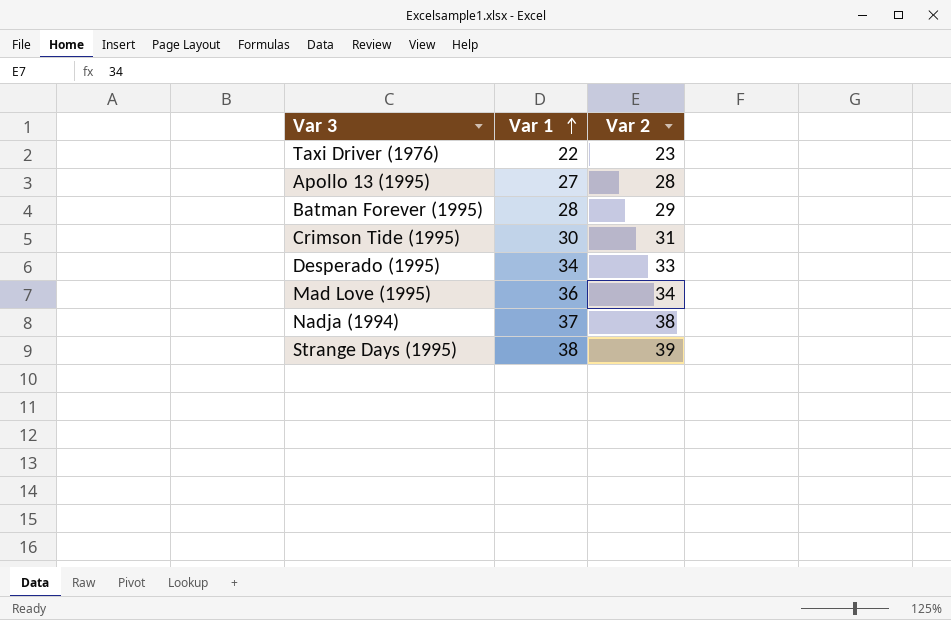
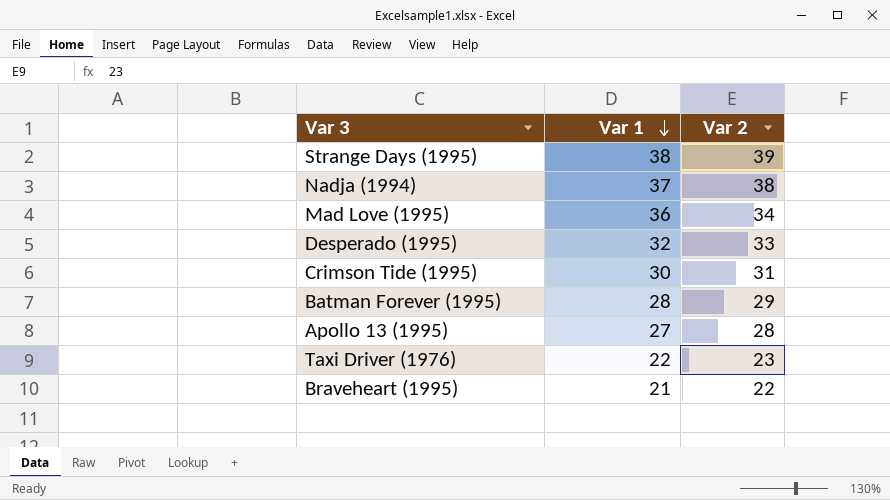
row order: Var 1 ascending -> Var 1 descending
Desperado (1995) | Var 1: 34 -> 32
row Braveheart (1995): none -> 21 | 22

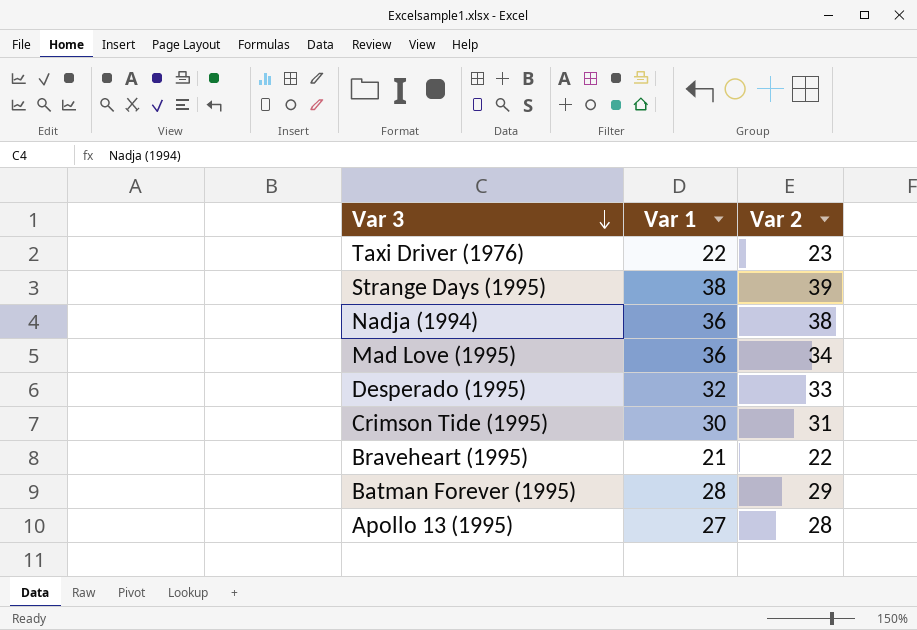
row order: Var 1 descending -> Var 3 descending
Nadja (1994) | Var 1: 37 -> 36

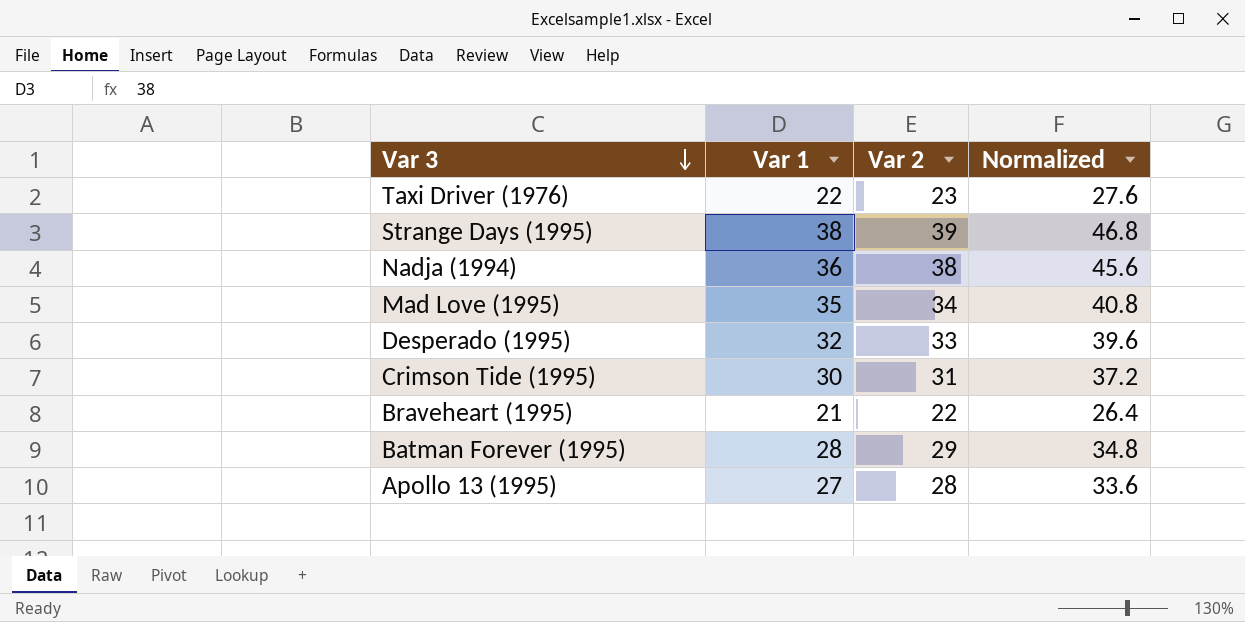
column Normalized | formula: none -> [Var 2] * 1.2
Mad Love (1995) | Var 1: 36 -> 35

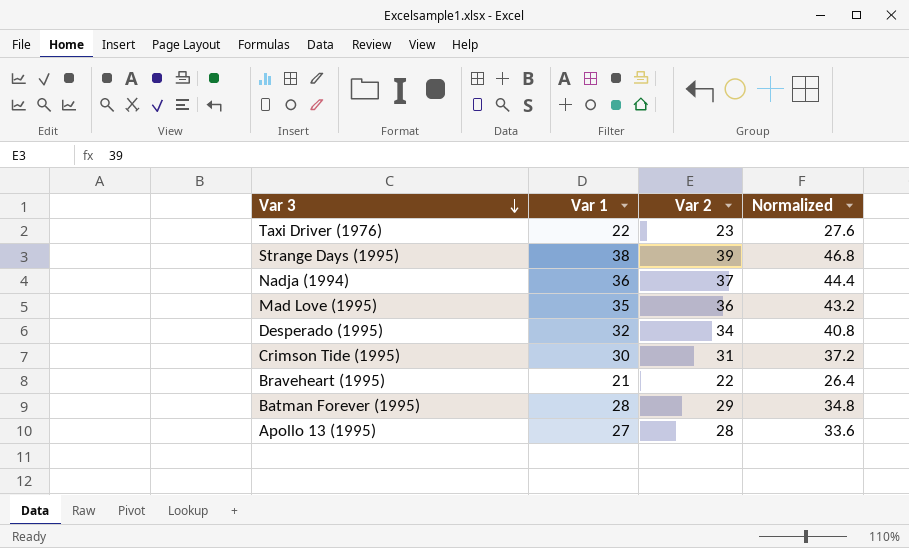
Nadja (1994) | Var 2: 38 -> 37
Nadja (1994) | Normalized: 45.6 -> 44.4
Mad Love (1995) | Var 2: 34 -> 36
Mad Love (1995) | Normalized: 40.8 -> 43.2
Desperado (1995) | Var 2: 33 -> 34
Desperado (1995) | Normalized: 39.6 -> 40.8

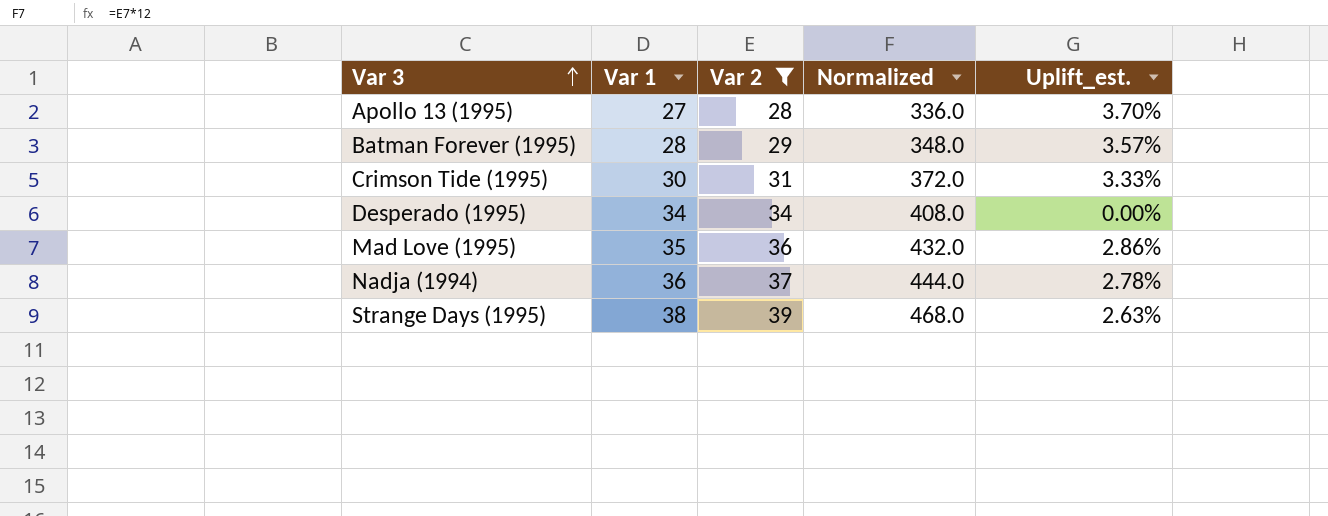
filter: none -> Var 2 >= 28
row order: Var 3 descending -> Var 3 ascending
column Normalized | formula: [Var 2] * 1.2 -> [Var 2] * 12
column Uplift_est. | formula: none -> ([Var 2] - [Var 1]) / [Var 1]
Desperado (1995) | Var 1: 32 -> 34

